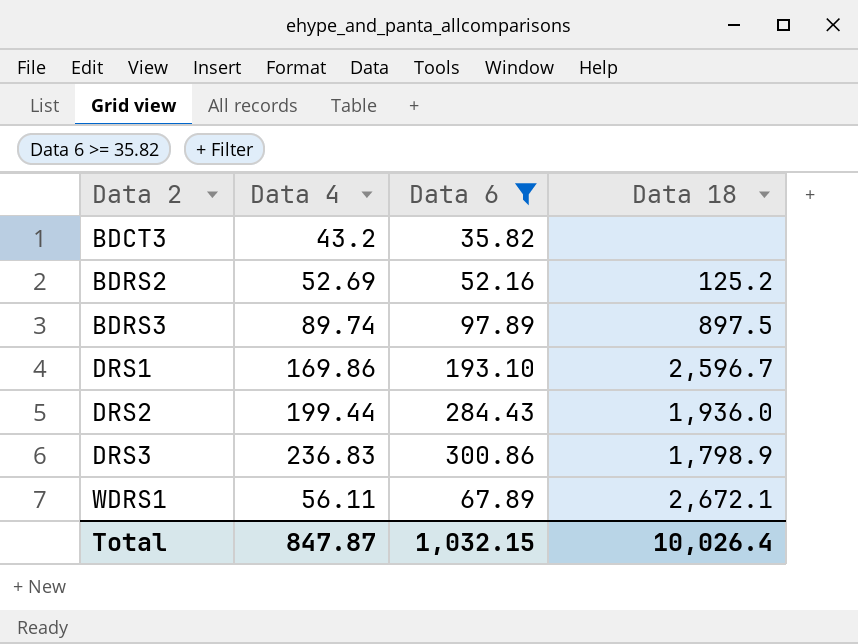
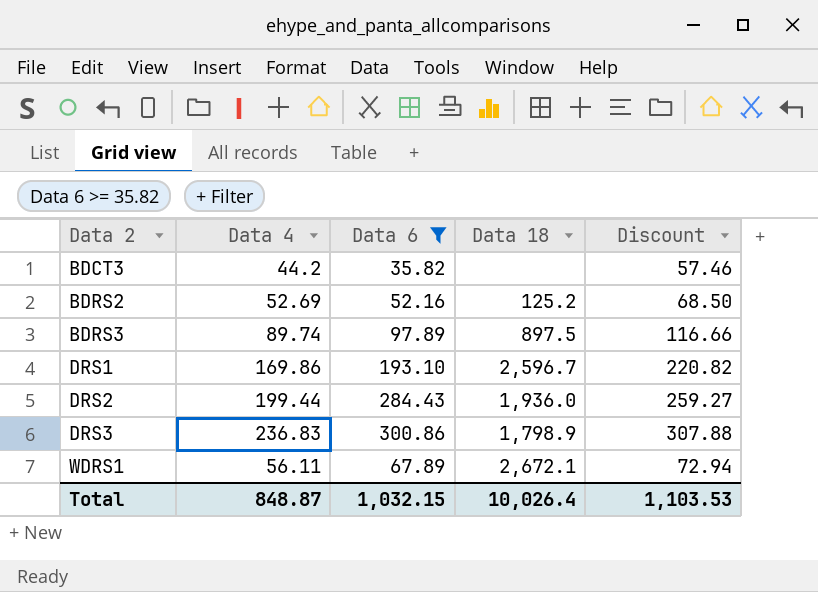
column Discount | formula: none -> [Data 4] * 1.3
BDCT3 | Data 4: 43.2 -> 44.2
Total | Data 4: 847.87 -> 848.87

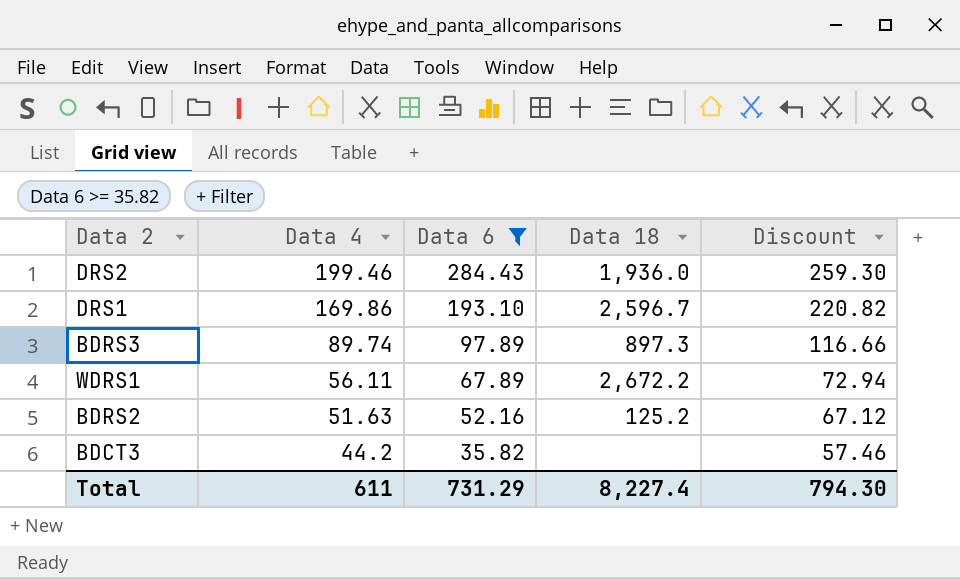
row order: Data 2 ascending -> Data 4 descending
row DRS3: 236.83 | 300.86 | 1,798.9 | 307.88 -> none
DRS2 | Data 4: 199.44 -> 199.46
DRS2 | Discount: 259.27 -> 259.30
BDRS3 | Data 18: 897.5 -> 897.3
WDRS1 | Data 18: 2,672.1 -> 2,672.2
BDRS2 | Data 4: 52.69 -> 51.63
BDRS2 | Discount: 68.50 -> 67.12
Total | Data 4: 848.87 -> 611
Total | Data 6: 1,032.15 -> 731.29
Total | Data 18: 10,026.4 -> 8,227.4
Total | Discount: 1,103.53 -> 794.30

